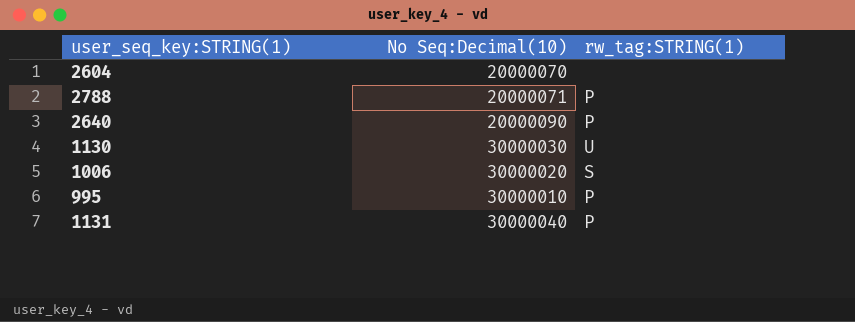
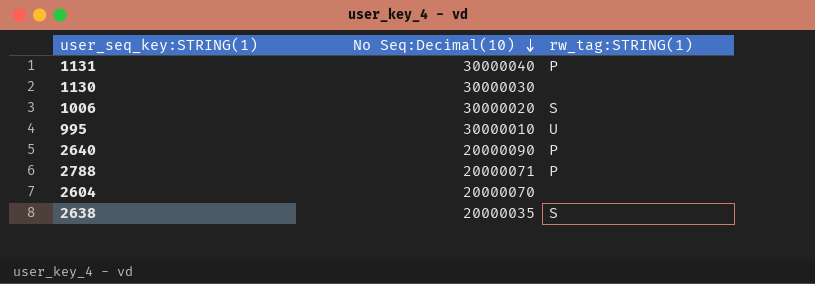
row order: none -> No Seq:Decimal(10) descending
1130 | rw_tag:STRING(1): U -> none
995 | rw_tag:STRING(1): P -> U
row 2638: none -> 20000035 | S

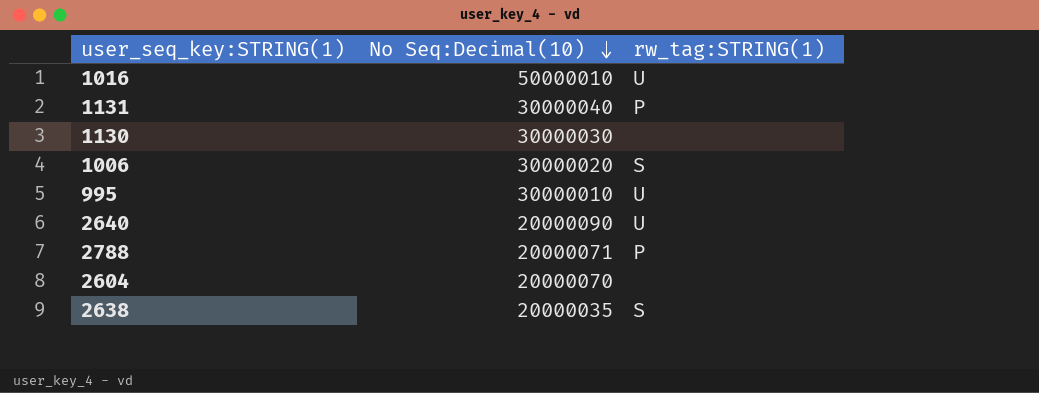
row 1016: none -> 50000010 | U
2640 | rw_tag:STRING(1): P -> U

